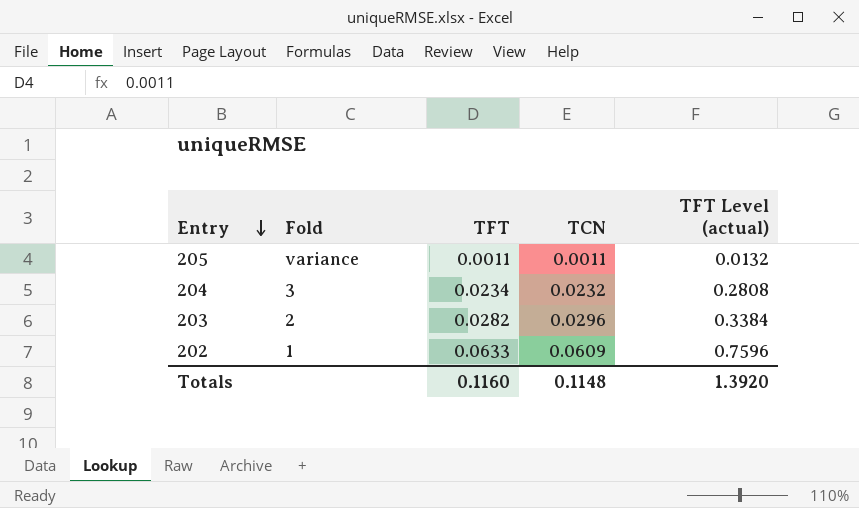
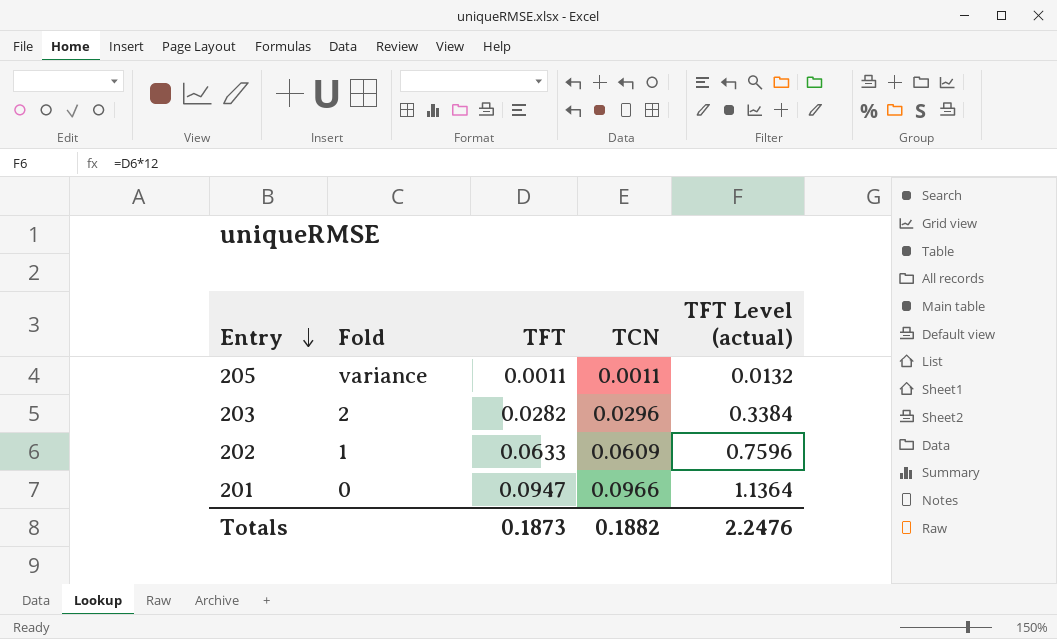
row 204: 3 | 0.0234 | 0.0232 | 0.2808 -> none
row 201: none -> 0 | 0.0947 | 0.0966 | 1.1364
Totals | TFT: 0.1160 -> 0.1873
Totals | TCN: 0.1148 -> 0.1882
Totals | TFT Level (actual): 1.3920 -> 2.2476

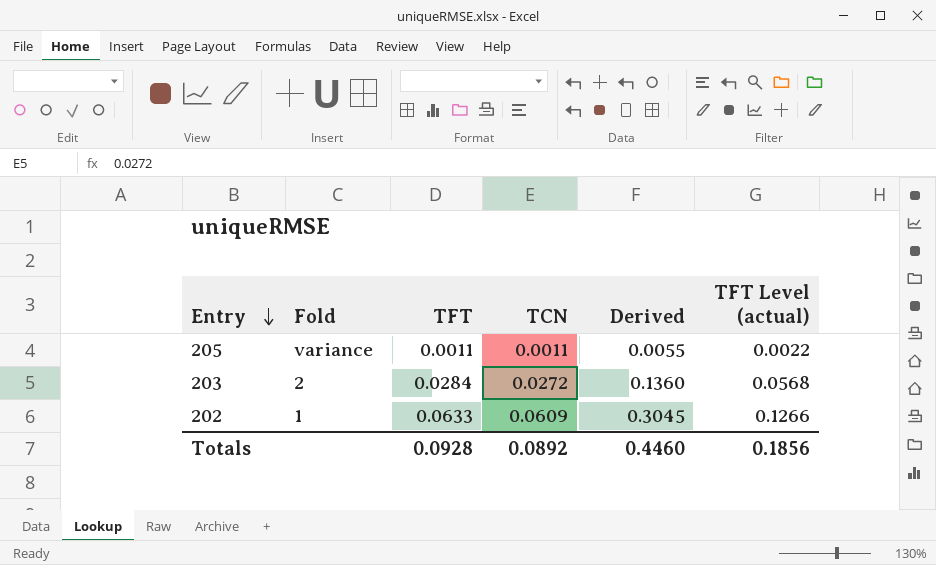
column Derived | formula: none -> [TCN] * 5
column TFT Level (actual) | formula: [TFT] * 12 -> [TFT] * 2
row 201: 0 | 0.0947 | 0.0966 | 1.1364 -> none
203 | TFT: 0.0282 -> 0.0284
203 | TCN: 0.0296 -> 0.0272
Totals | TFT: 0.1873 -> 0.0928
Totals | TCN: 0.1882 -> 0.0892
Totals | TFT Level (actual): 2.2476 -> 0.1856

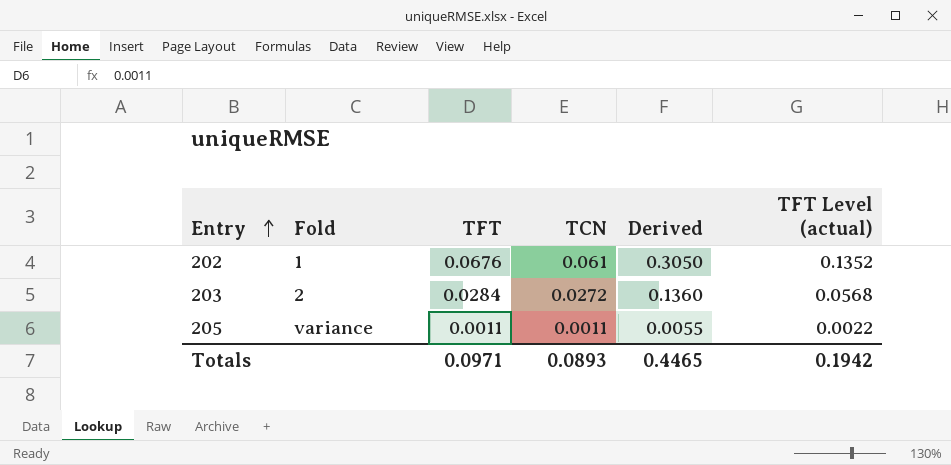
row order: Entry descending -> Entry ascending
202 | TFT: 0.0633 -> 0.0676
202 | TCN: 0.0609 -> 0.061
202 | Derived: 0.3045 -> 0.3050
202 | TFT Level (actual): 0.1266 -> 0.1352
Totals | TFT: 0.0928 -> 0.0971
Totals | TCN: 0.0892 -> 0.0893
Totals | Derived: 0.4460 -> 0.4465
Totals | TFT Level (actual): 0.1856 -> 0.1942

